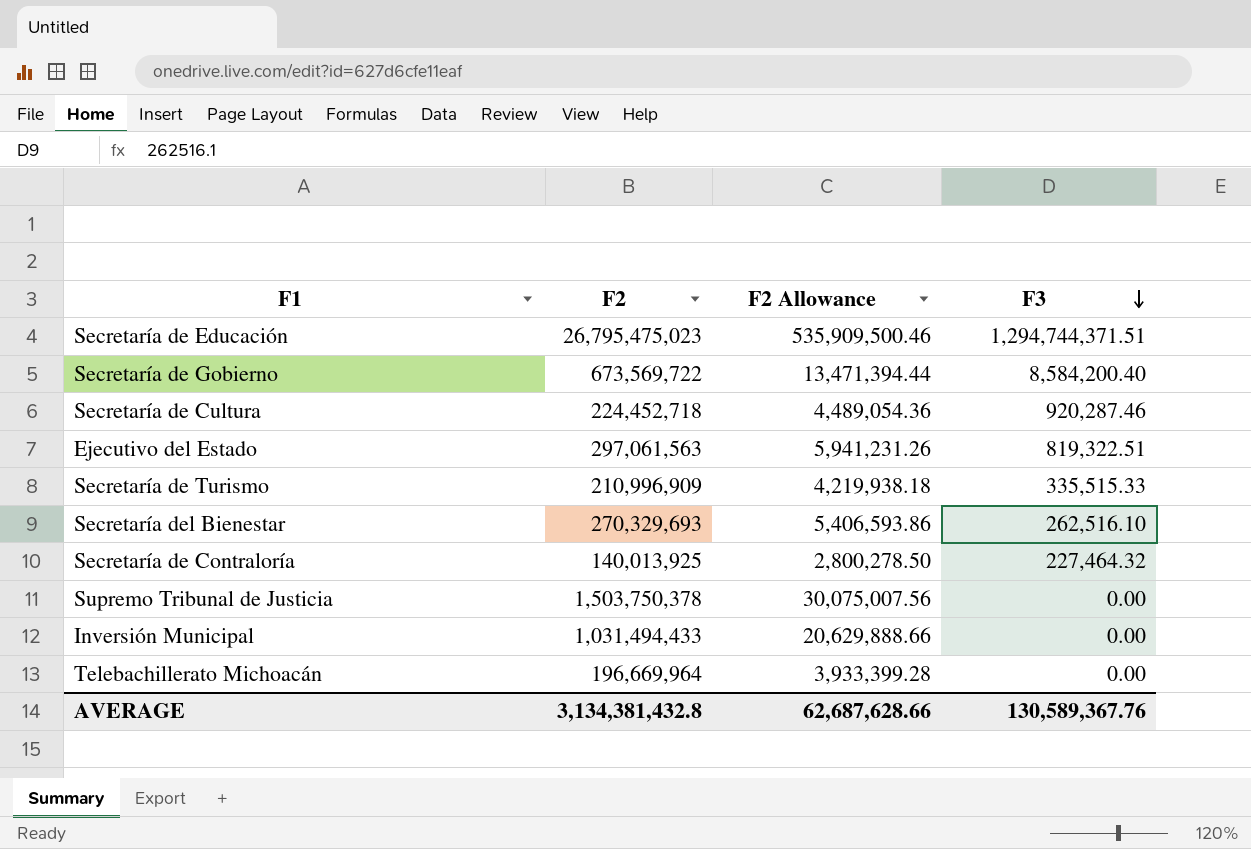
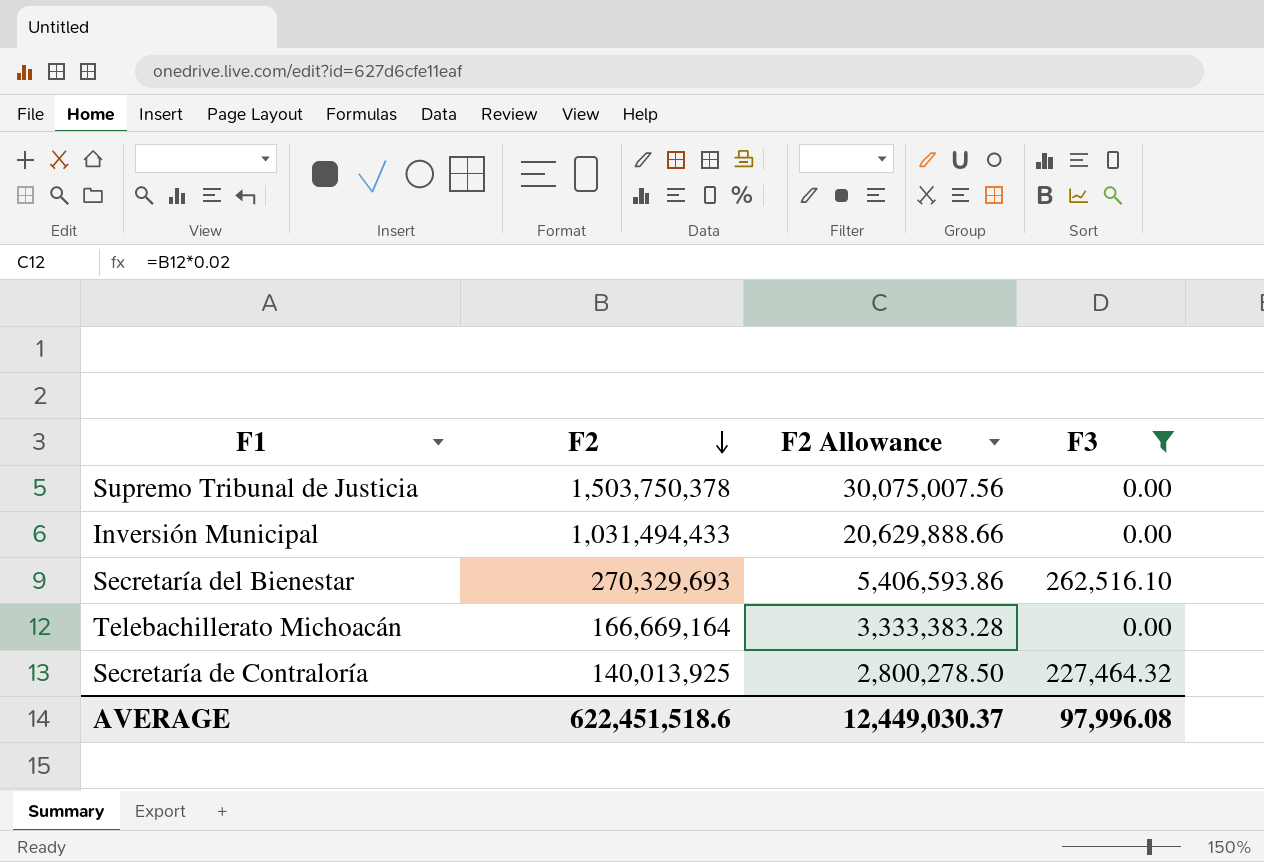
filter: none -> F3 <= 262,516.10
row order: F3 descending -> F2 descending
Telebachillerato Michoacán | F2: 196,669,964 -> 166,669,164
Telebachillerato Michoacán | F2 Allowance: 3,933,399.28 -> 3,333,383.28
AVERAGE | F2: 3,134,381,432.8 -> 622,451,518.6
AVERAGE | F2 Allowance: 62,687,628.66 -> 12,449,030.37
AVERAGE | F3: 130,589,367.76 -> 97,996.08

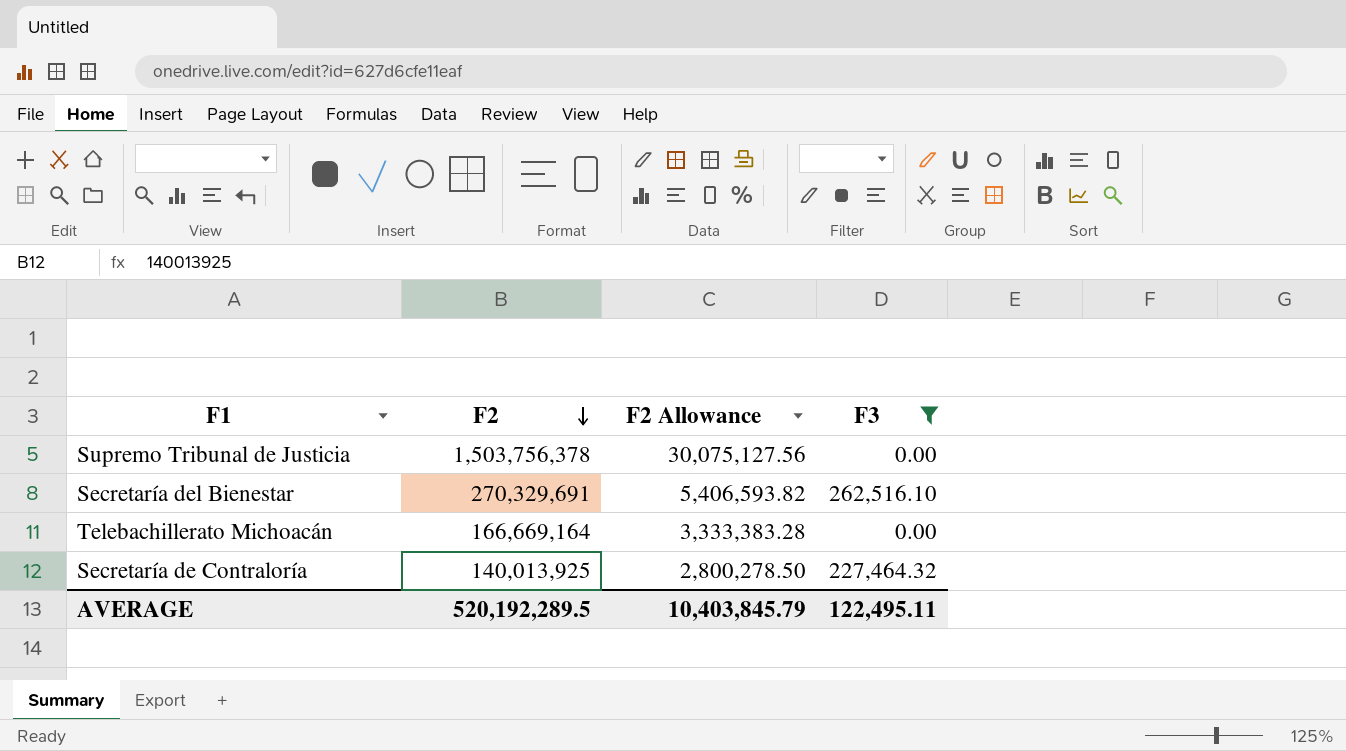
row Inversión Municipal: 1,031,494,433 | 20,629,888.66 | 0.00 -> none
Supremo Tribunal de Justicia | F2: 1,503,750,378 -> 1,503,756,378
Supremo Tribunal de Justicia | F2 Allowance: 30,075,007.56 -> 30,075,127.56
Secretaría del Bienestar | F2: 270,329,693 -> 270,329,691
Secretaría del Bienestar | F2 Allowance: 5,406,593.86 -> 5,406,593.82
AVERAGE | F2: 622,451,518.6 -> 520,192,289.5
AVERAGE | F2 Allowance: 12,449,030.37 -> 10,403,845.79
AVERAGE | F3: 97,996.08 -> 122,495.11

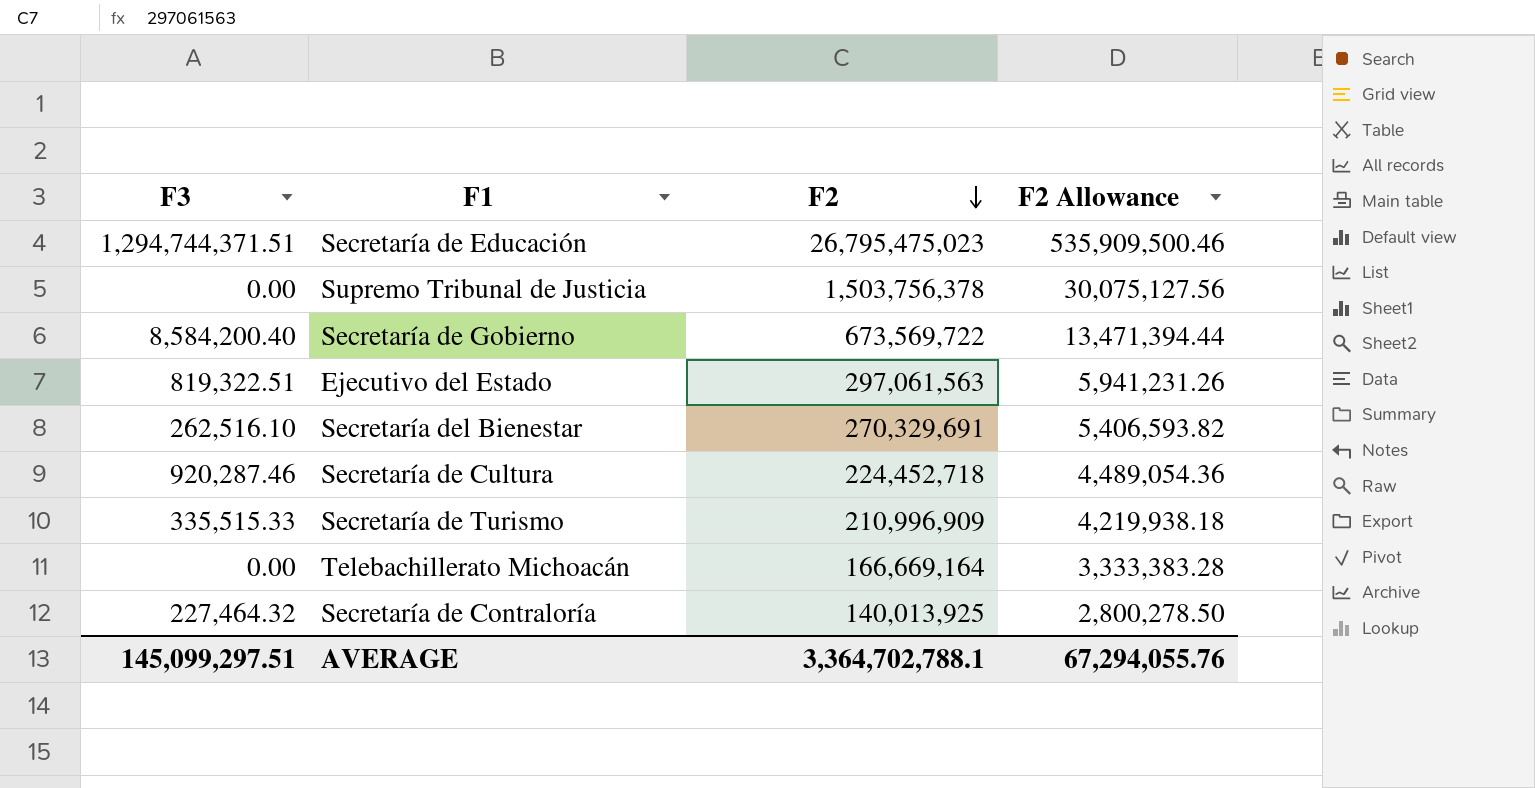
filter: F3 <= 262,516.10 -> none
column F3 | position: 4 -> 1
AVERAGE | F3: 122,495.11 -> 145,099,297.51
AVERAGE | F2: 520,192,289.5 -> 3,364,702,788.1
AVERAGE | F2 Allowance: 10,403,845.79 -> 67,294,055.76

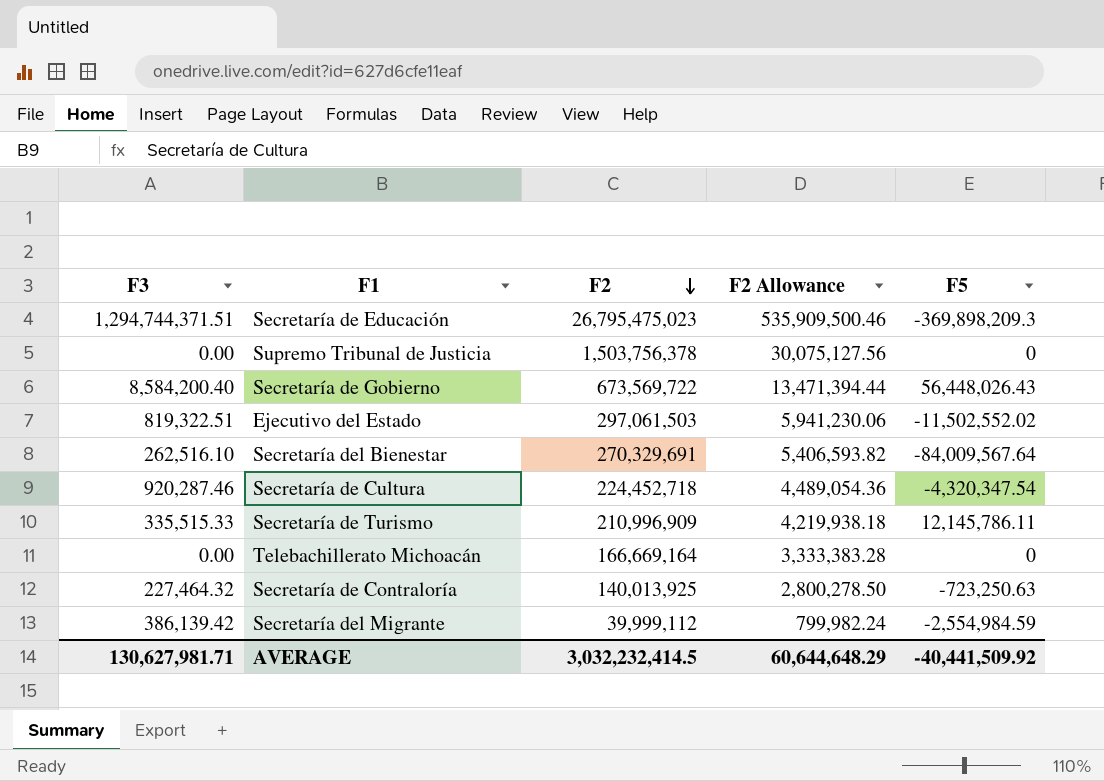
column F5 | position: none -> 5
Ejecutivo del Estado | F2: 297,061,563 -> 297,061,503
Ejecutivo del Estado | F2 Allowance: 5,941,231.26 -> 5,941,230.06
row Secretaría del Migrante: none -> 386,139.42 | 39,999,112 | 799,982.24 | -2,554,984.59
AVERAGE | F3: 145,099,297.51 -> 130,627,981.71
AVERAGE | F2: 3,364,702,788.1 -> 3,032,232,414.5
AVERAGE | F2 Allowance: 67,294,055.76 -> 60,644,648.29

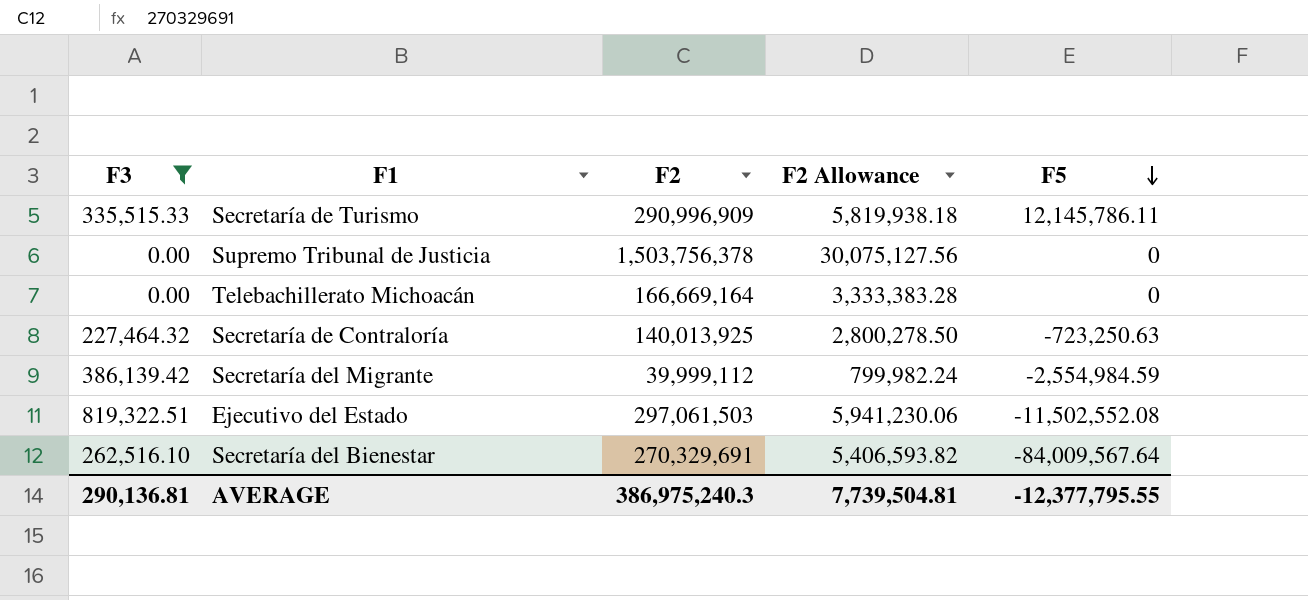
filter: none -> F3 <= 819,322.51
row order: F2 descending -> F5 descending
Secretaría de Turismo | F2: 210,996,909 -> 290,996,909
Secretaría de Turismo | F2 Allowance: 4,219,938.18 -> 5,819,938.18
Ejecutivo del Estado | F5: -11,502,552.02 -> -11,502,552.08
AVERAGE | F3: 130,627,981.71 -> 290,136.81
AVERAGE | F2: 3,032,232,414.5 -> 386,975,240.3
AVERAGE | F2 Allowance: 60,644,648.29 -> 7,739,504.81
AVERAGE | F5: -40,441,509.92 -> -12,377,795.55

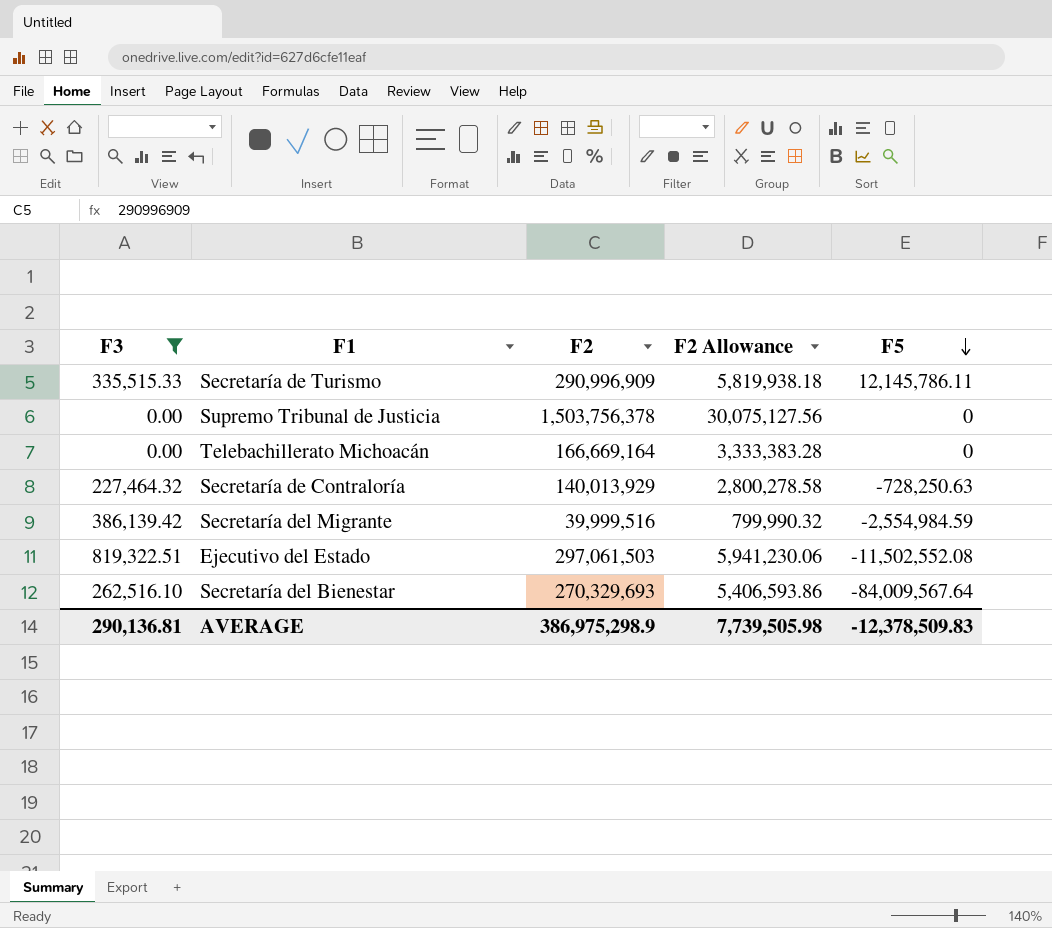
Secretaría de Contraloría | F2: 140,013,925 -> 140,013,929
Secretaría de Contraloría | F2 Allowance: 2,800,278.50 -> 2,800,278.58
Secretaría de Contraloría | F5: -723,250.63 -> -728,250.63
Secretaría del Migrante | F2: 39,999,112 -> 39,999,516
Secretaría del Migrante | F2 Allowance: 799,982.24 -> 799,990.32
Secretaría del Bienestar | F2: 270,329,691 -> 270,329,693
Secretaría del Bienestar | F2 Allowance: 5,406,593.82 -> 5,406,593.86
AVERAGE | F2: 386,975,240.3 -> 386,975,298.9
AVERAGE | F2 Allowance: 7,739,504.81 -> 7,739,505.98
AVERAGE | F5: -12,377,795.55 -> -12,378,509.83

